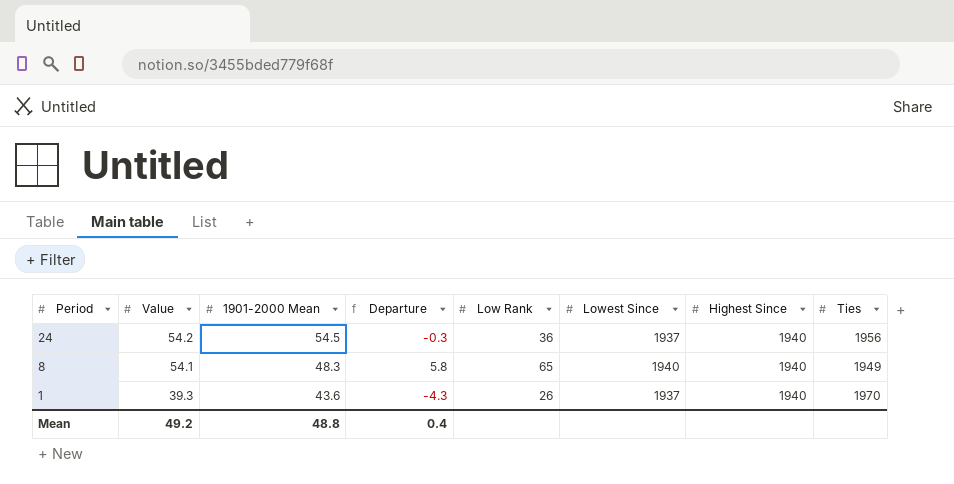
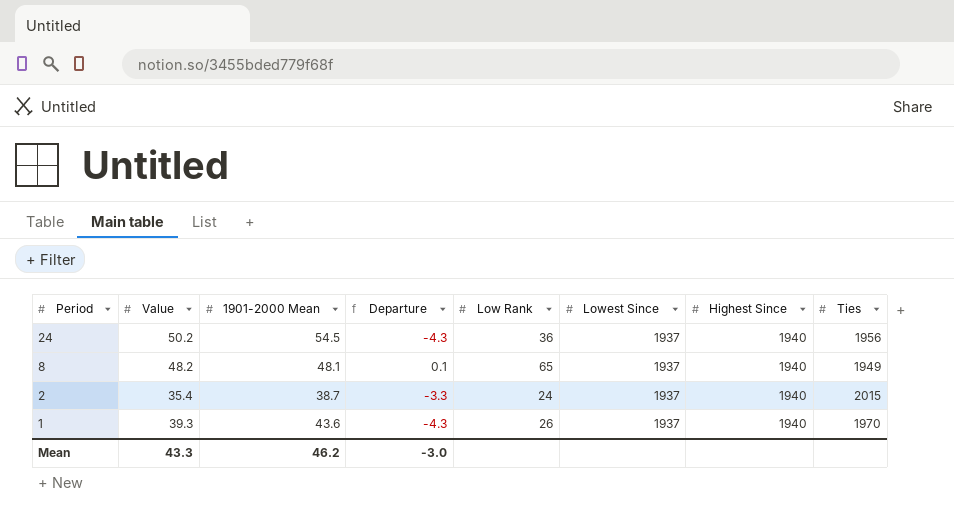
24 | Value: 54.2 -> 50.2
24 | Departure: -0.3 -> -4.3
8 | Value: 54.1 -> 48.2
8 | 1901-2000 Mean: 48.3 -> 48.1
8 | Departure: 5.8 -> 0.1
8 | Lowest Since: 1940 -> 1937
row 2: none -> 35.4 | 38.7 | -3.3 | 24 | 1937 | 1940 | 2015
Mean | Value: 49.2 -> 43.3
Mean | 1901-2000 Mean: 48.8 -> 46.2
Mean | Departure: 0.4 -> -3.0

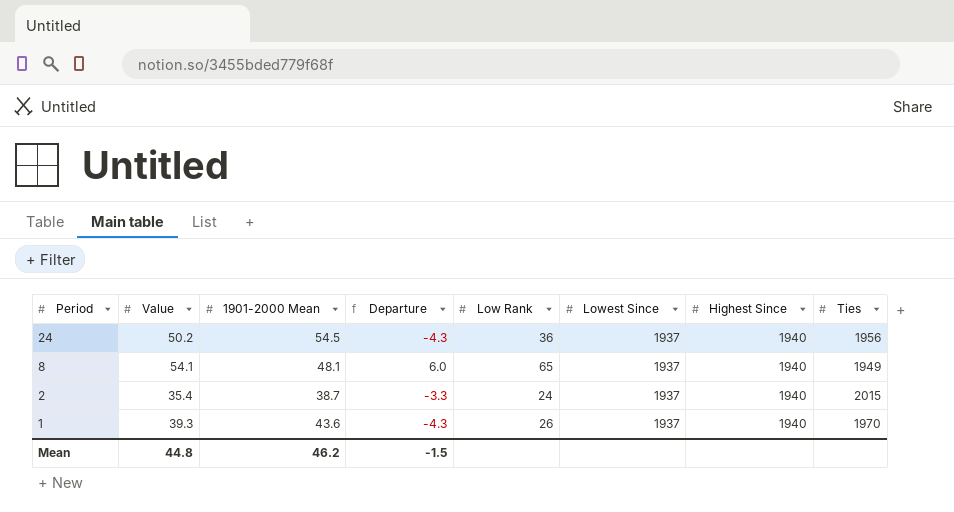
8 | Value: 48.2 -> 54.1
8 | Departure: 0.1 -> 6.0
Mean | Value: 43.3 -> 44.8
Mean | Departure: -3.0 -> -1.5

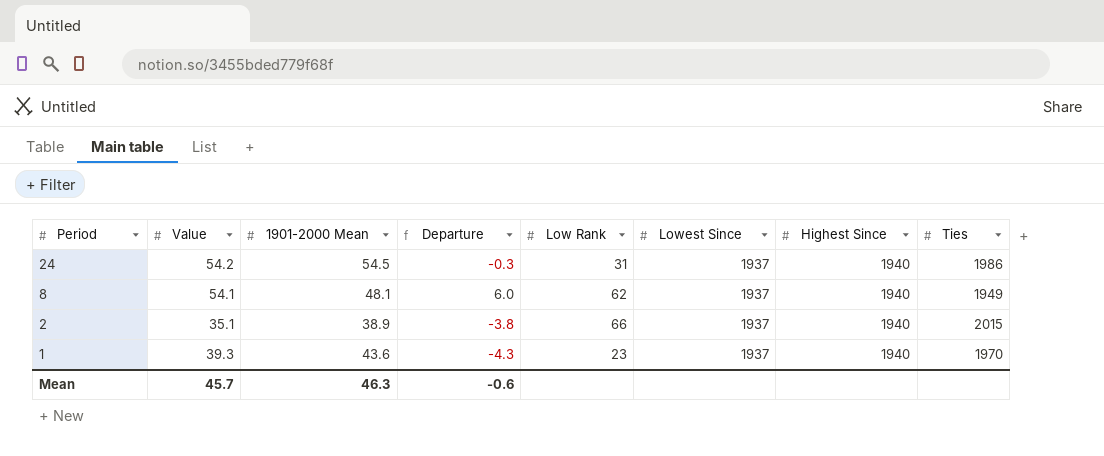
24 | Value: 50.2 -> 54.2
24 | Departure: -4.3 -> -0.3
24 | Low Rank: 36 -> 31
24 | Ties: 1956 -> 1986
8 | Low Rank: 65 -> 62
2 | Value: 35.4 -> 35.1
2 | 1901-2000 Mean: 38.7 -> 38.9
2 | Departure: -3.3 -> -3.8
2 | Low Rank: 24 -> 66
1 | Low Rank: 26 -> 23
Mean | Value: 44.8 -> 45.7
Mean | 1901-2000 Mean: 46.2 -> 46.3
Mean | Departure: -1.5 -> -0.6

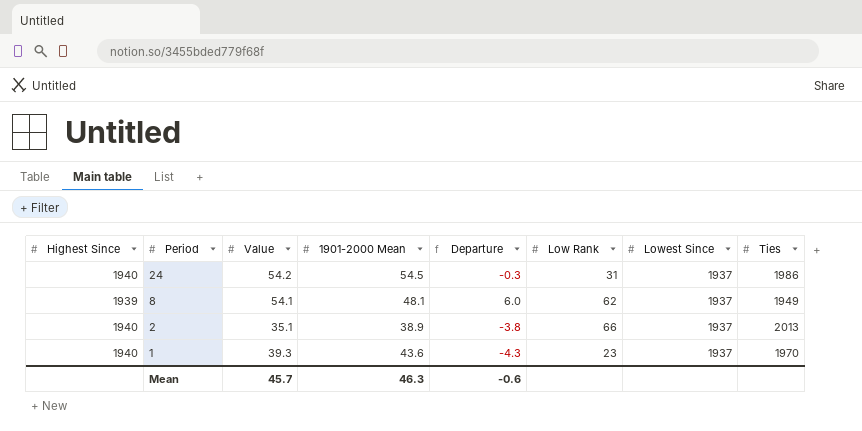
column Highest Since | position: 7 -> 1
8 | Highest Since: 1940 -> 1939
2 | Ties: 2015 -> 2013

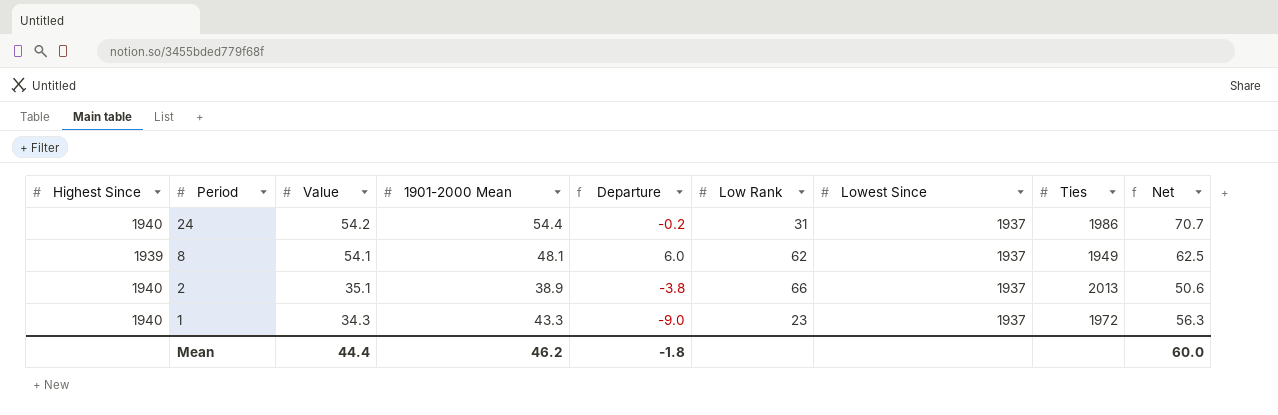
column Net | formula: none -> [1901-2000 Mean] * 1.3
24 | 1901-2000 Mean: 54.5 -> 54.4
24 | Departure: -0.3 -> -0.2
1 | Value: 39.3 -> 34.3
1 | 1901-2000 Mean: 43.6 -> 43.3
1 | Departure: -4.3 -> -9.0
1 | Ties: 1970 -> 1972
Mean | Value: 45.7 -> 44.4
Mean | 1901-2000 Mean: 46.3 -> 46.2
Mean | Departure: -0.6 -> -1.8

